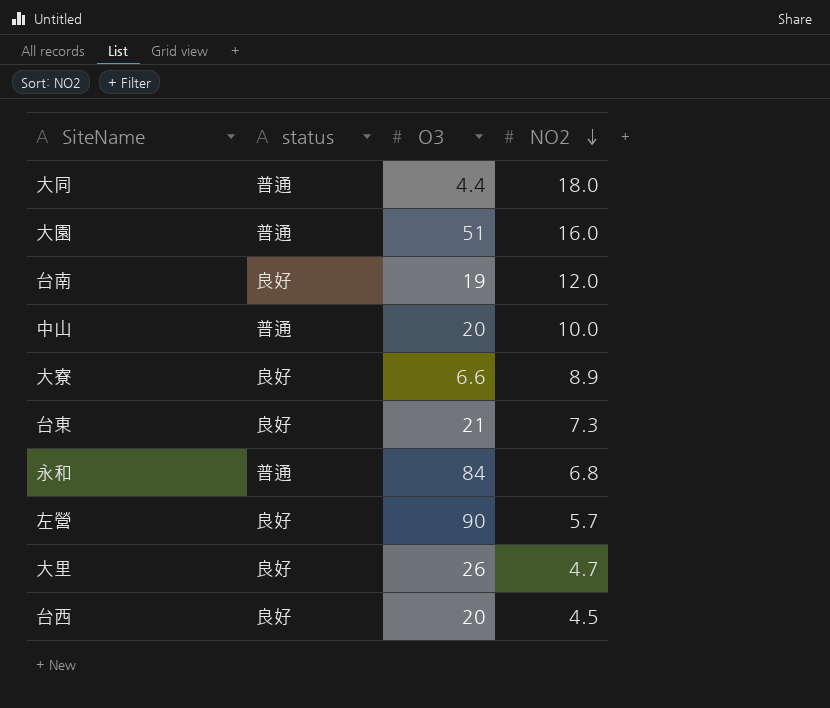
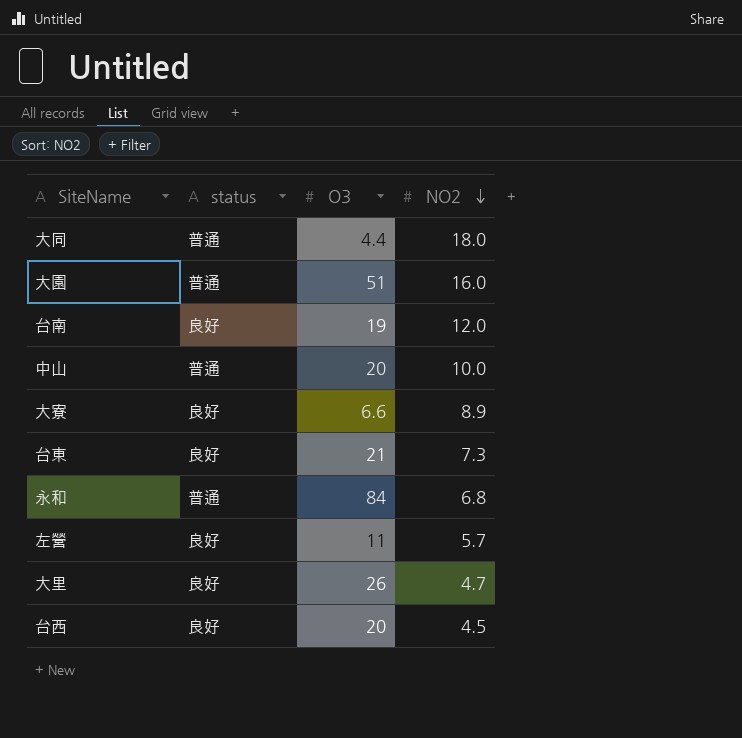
左營 | O3: 90 -> 11

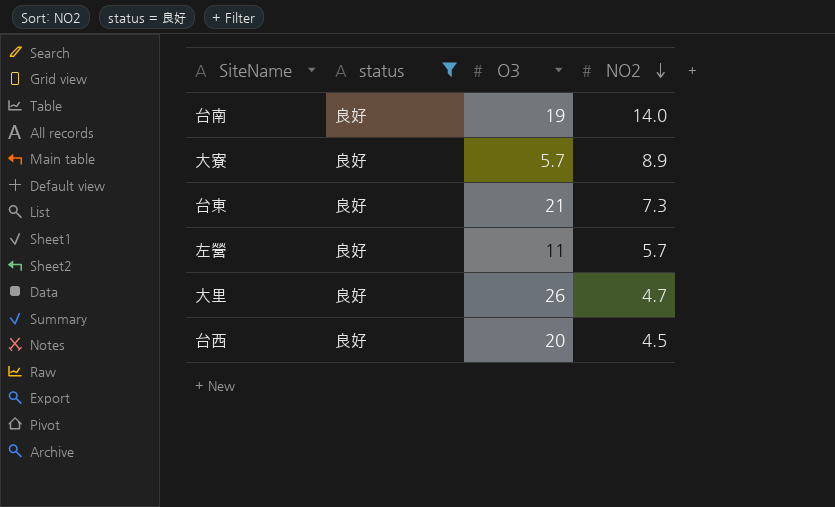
filter: none -> status = 良好
台南 | NO2: 12.0 -> 14.0
大寮 | O3: 6.6 -> 5.7

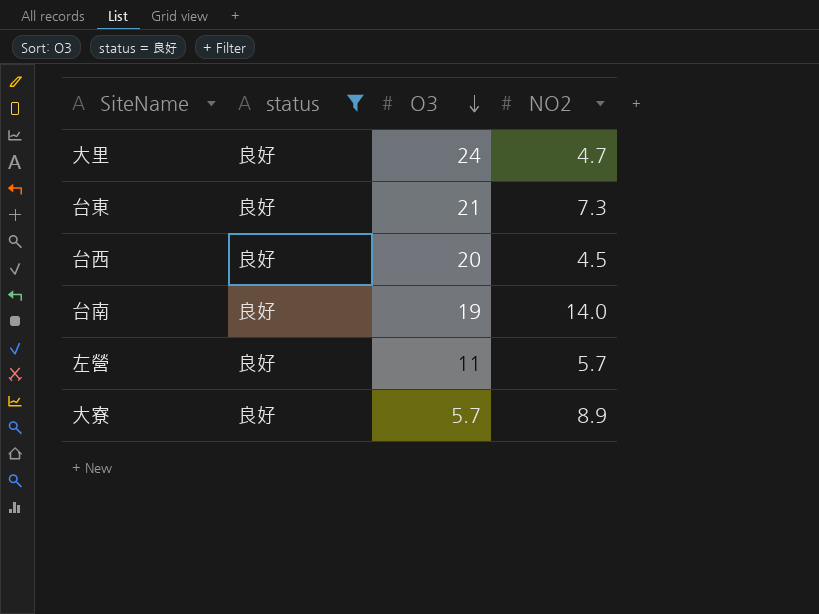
row order: NO2 descending -> O3 descending
大里 | O3: 26 -> 24

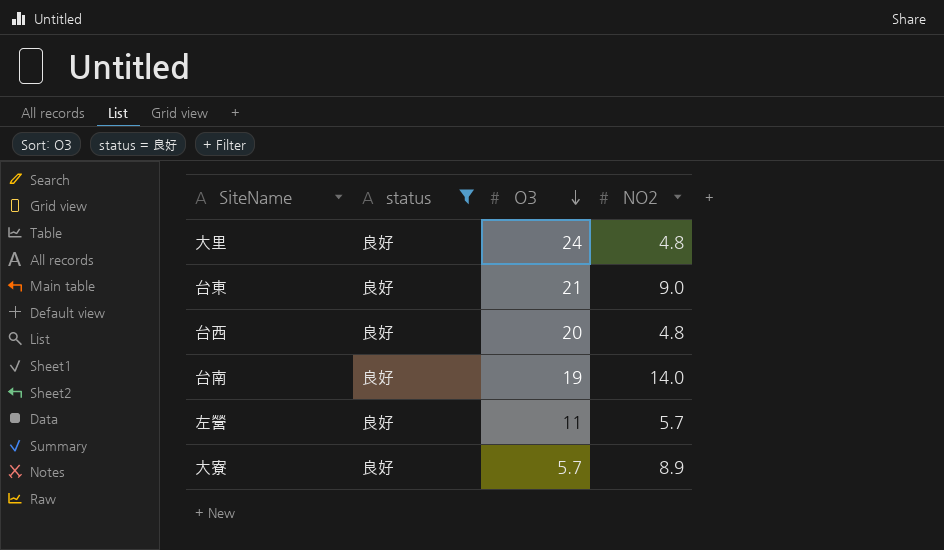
大里 | NO2: 4.7 -> 4.8
台東 | NO2: 7.3 -> 9.0
台西 | NO2: 4.5 -> 4.8

